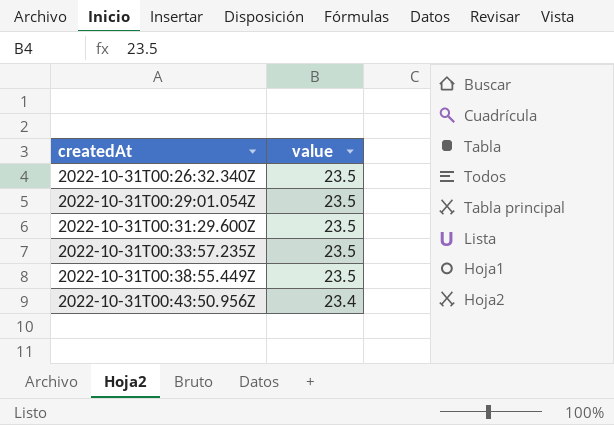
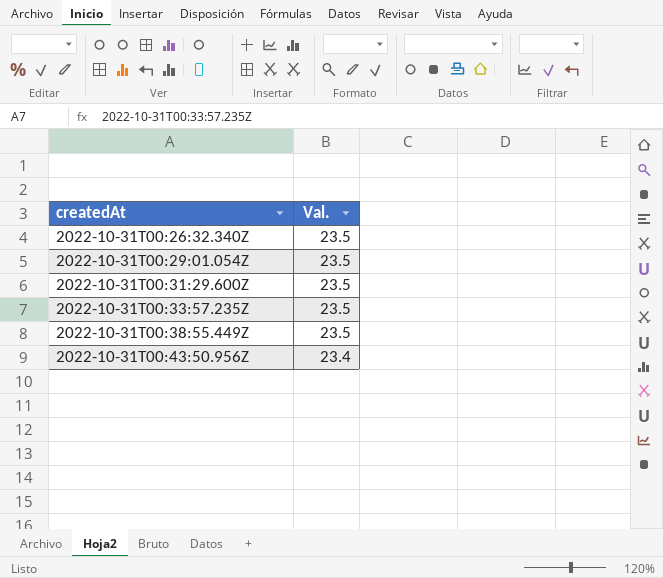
column name: value -> Val.

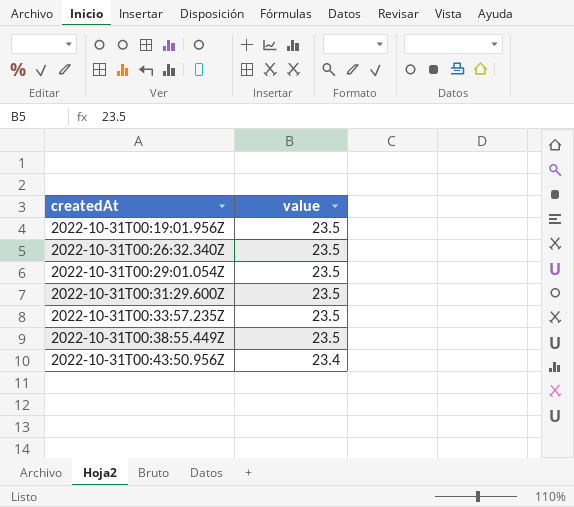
column name: Val. -> value
row 2022-10-31T00:19:01.956Z: none -> 23.5

